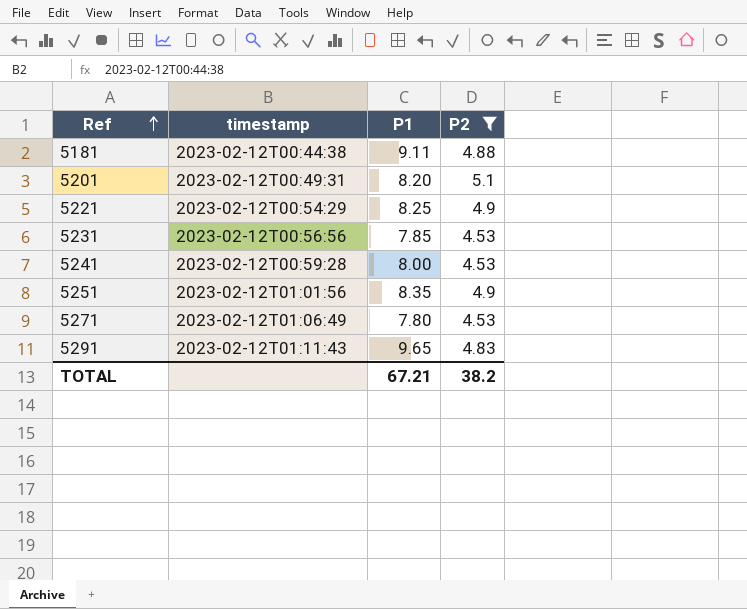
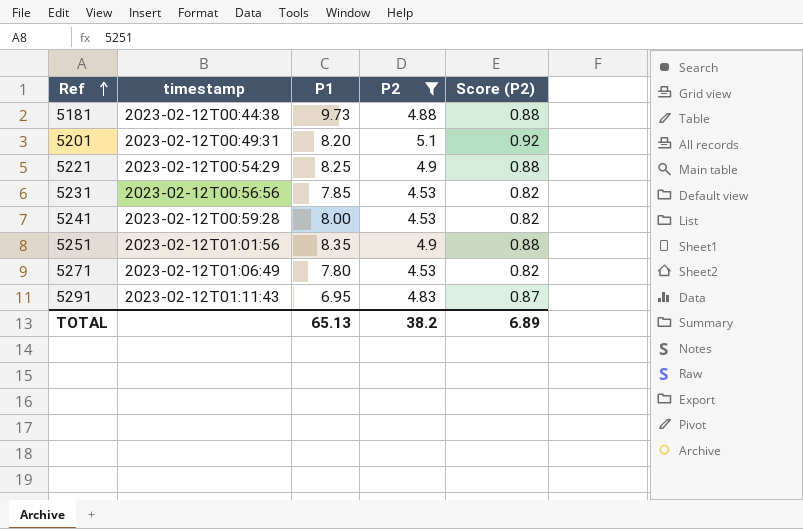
column Score (P2) | formula: none -> [P2] * 0.18
5181 | P1: 9.11 -> 9.73
5291 | P1: 9.65 -> 6.95
TOTAL | P1: 67.21 -> 65.13

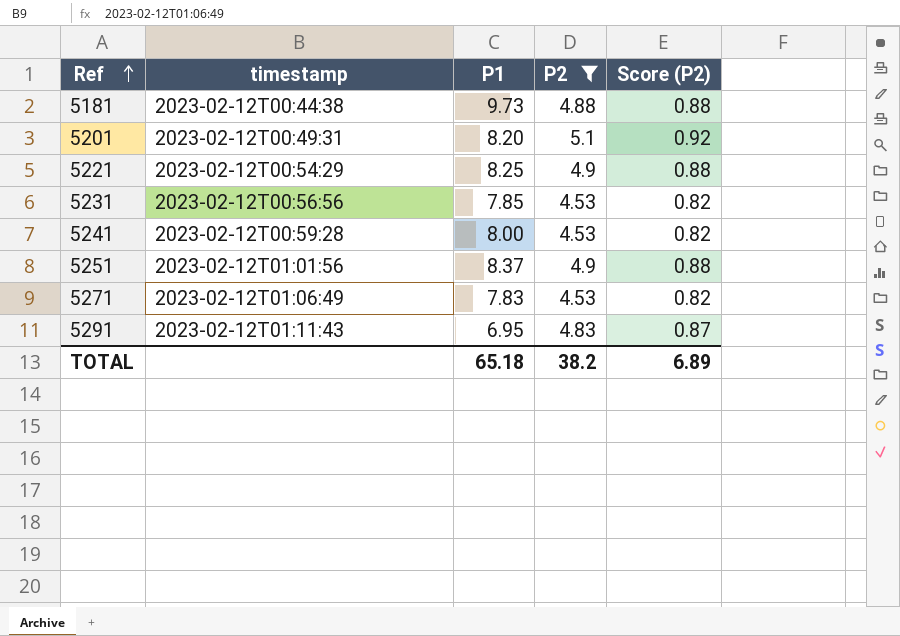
5251 | P1: 8.35 -> 8.37
5271 | P1: 7.80 -> 7.83
TOTAL | P1: 65.13 -> 65.18

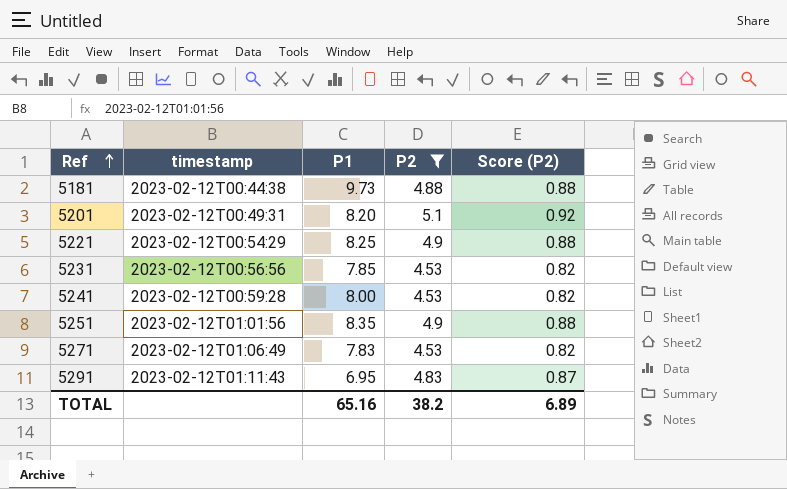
5251 | P1: 8.37 -> 8.35
TOTAL | P1: 65.18 -> 65.16

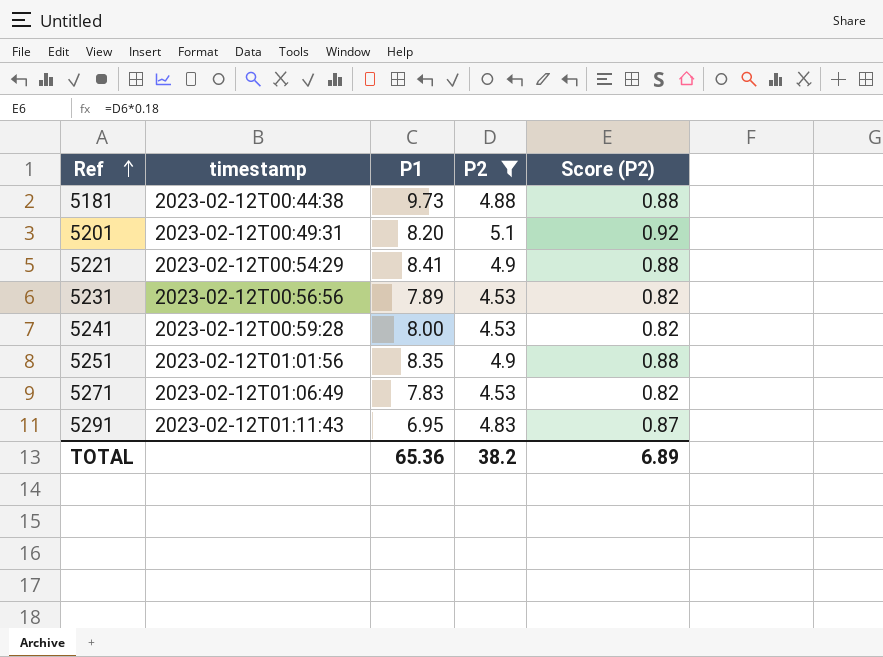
5221 | P1: 8.25 -> 8.41
5231 | P1: 7.85 -> 7.89
TOTAL | P1: 65.16 -> 65.36

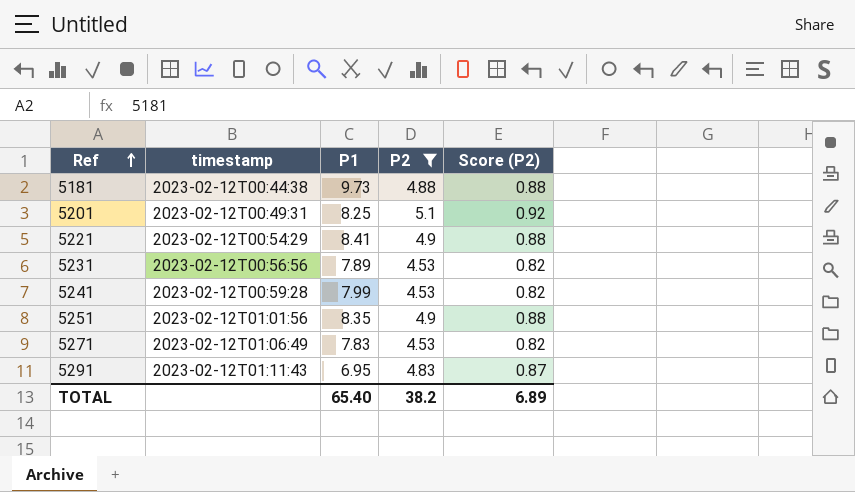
5201 | P1: 8.20 -> 8.25
5241 | P1: 8.00 -> 7.99
TOTAL | P1: 65.36 -> 65.40

